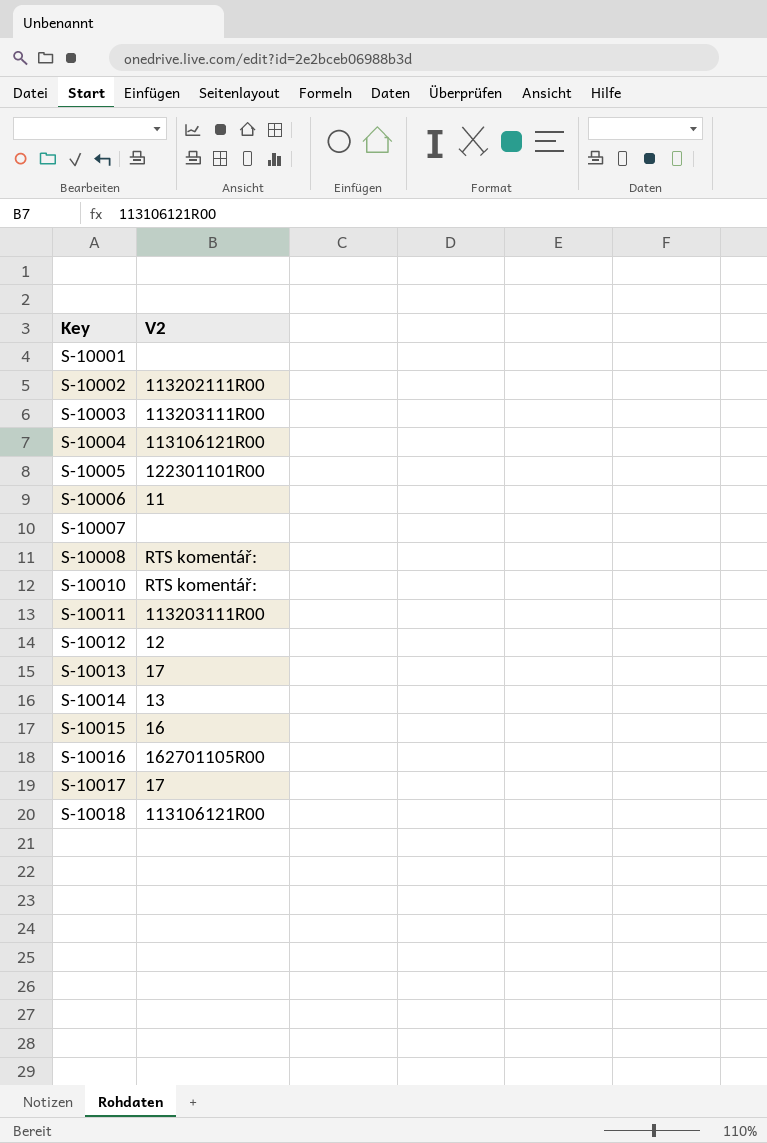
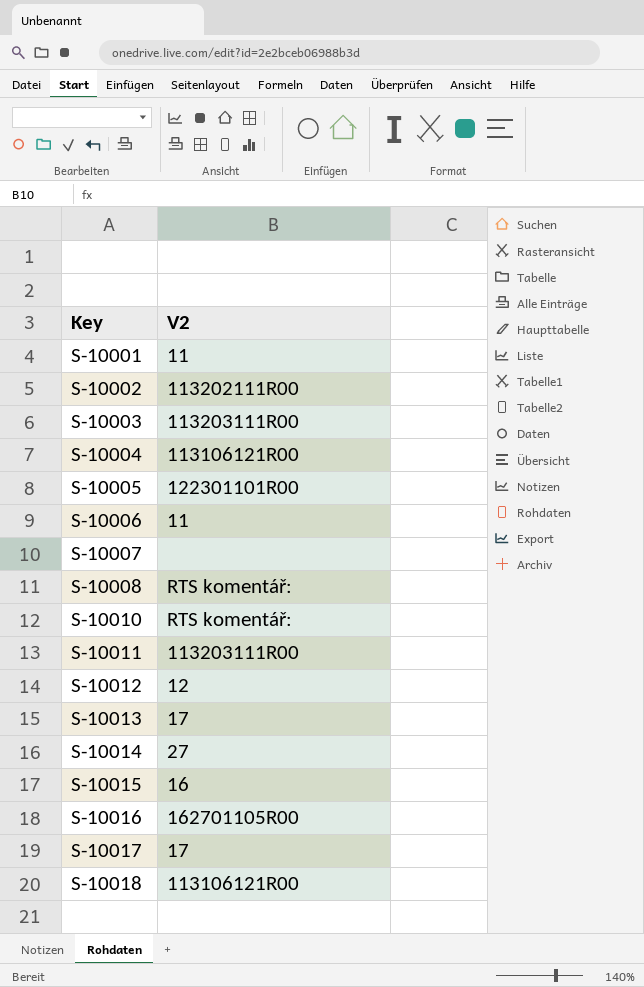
S-10001 | V2: none -> 11
S-10014 | V2: 13 -> 27

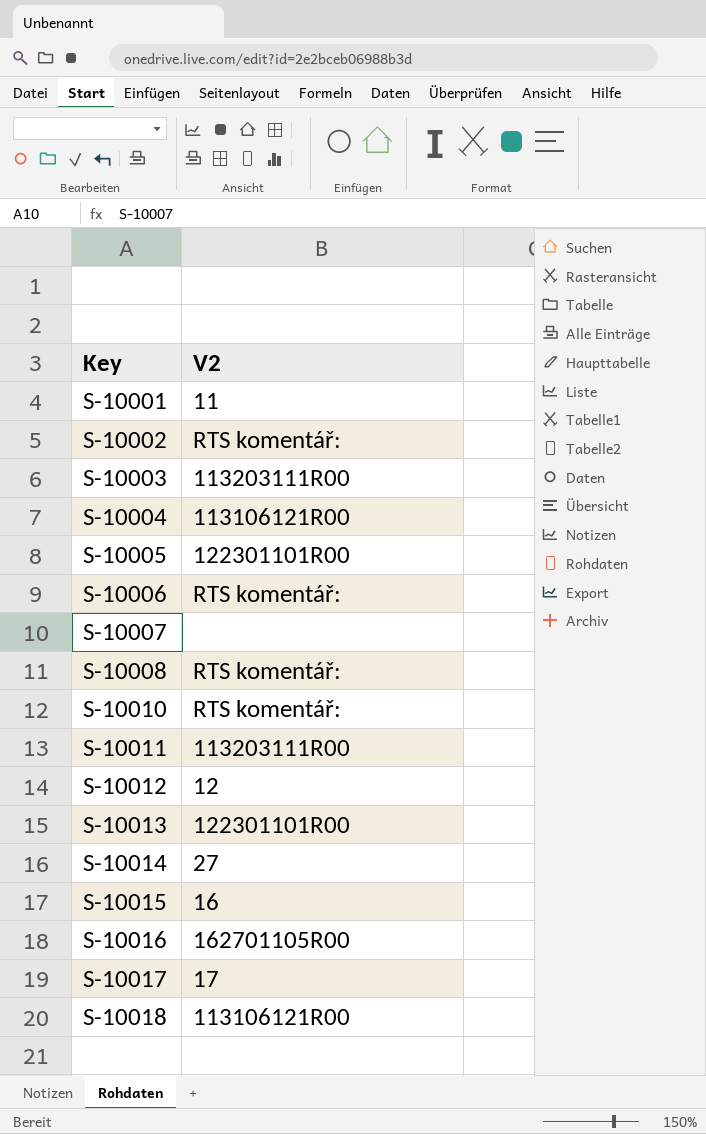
S-10002 | V2: 113202111R00 -> RTS komentář:
S-10006 | V2: 11 -> RTS komentář:
S-10013 | V2: 17 -> 122301101R00

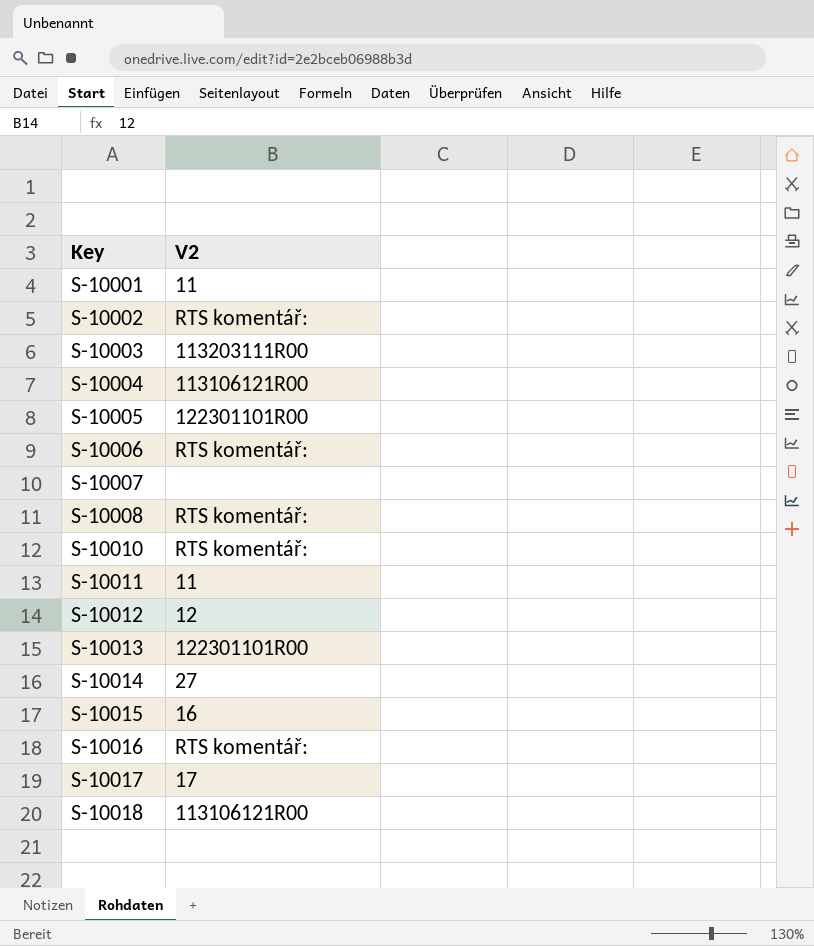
S-10011 | V2: 113203111R00 -> 11
S-10016 | V2: 162701105R00 -> RTS komentář:

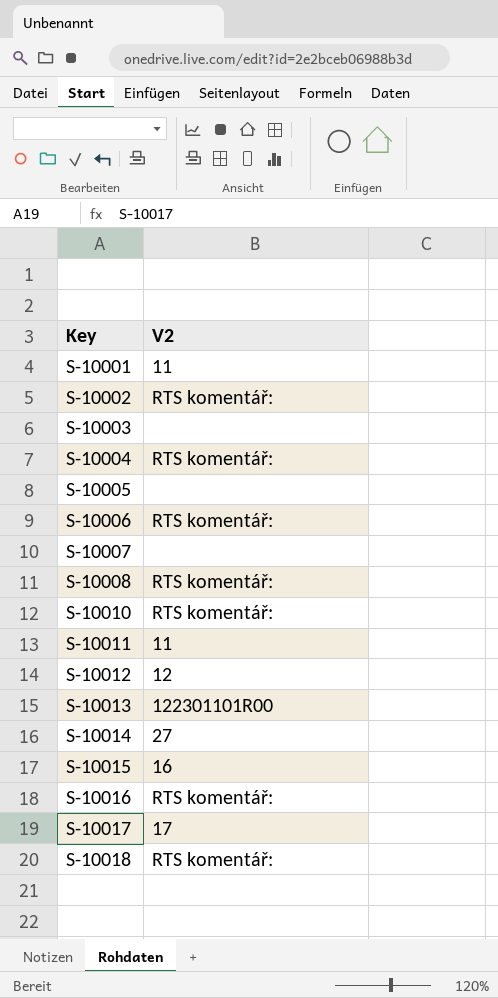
S-10003 | V2: 113203111R00 -> none
S-10004 | V2: 113106121R00 -> RTS komentář:
S-10005 | V2: 122301101R00 -> none
S-10018 | V2: 113106121R00 -> RTS komentář:

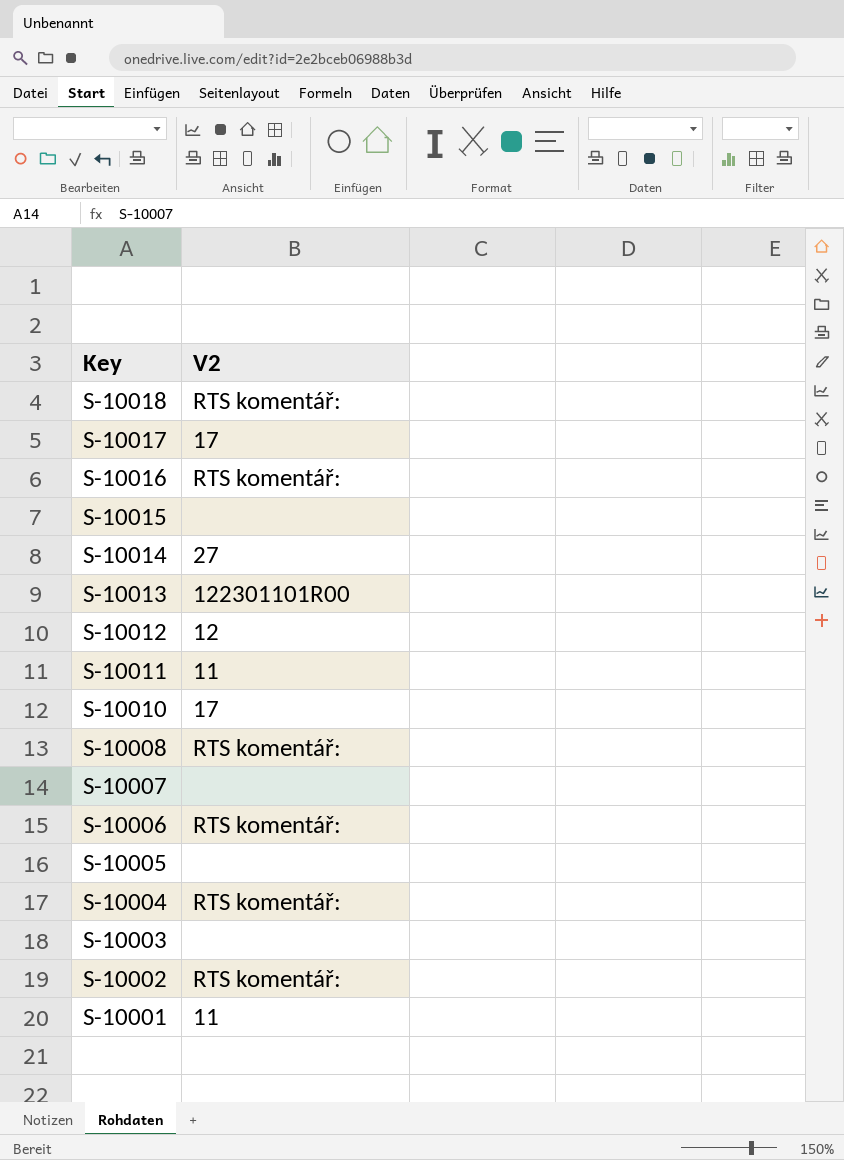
row order: Key ascending -> Key descending
S-10015 | V2: 16 -> none
S-10010 | V2: RTS komentář: -> 17

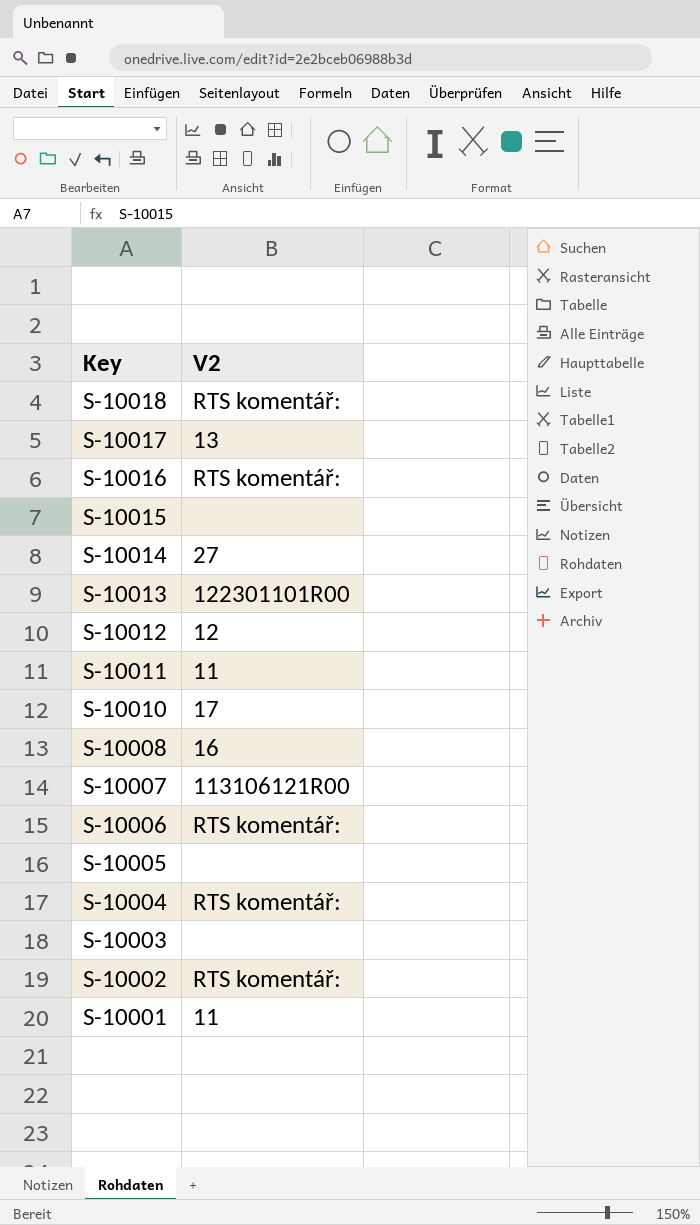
S-10017 | V2: 17 -> 13
S-10008 | V2: RTS komentář: -> 16
S-10007 | V2: none -> 113106121R00

